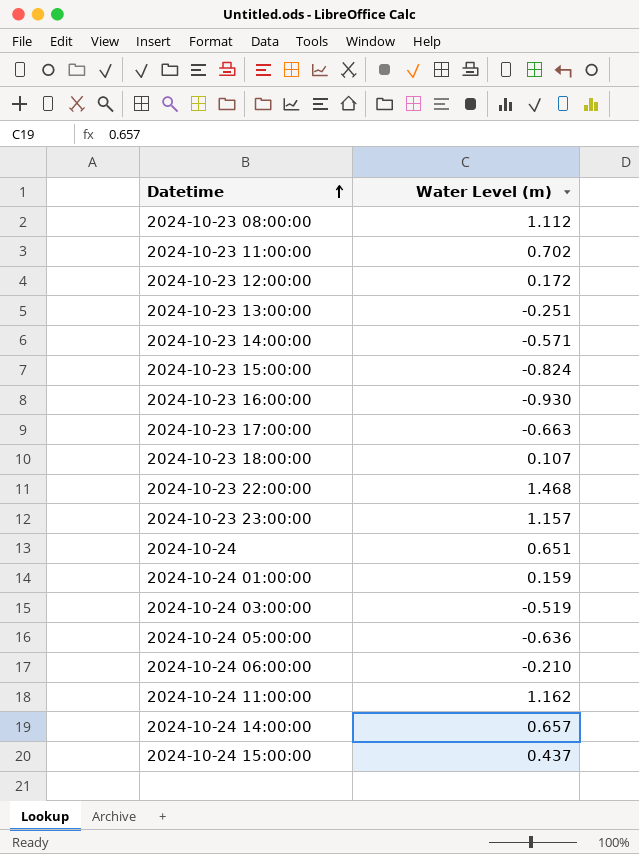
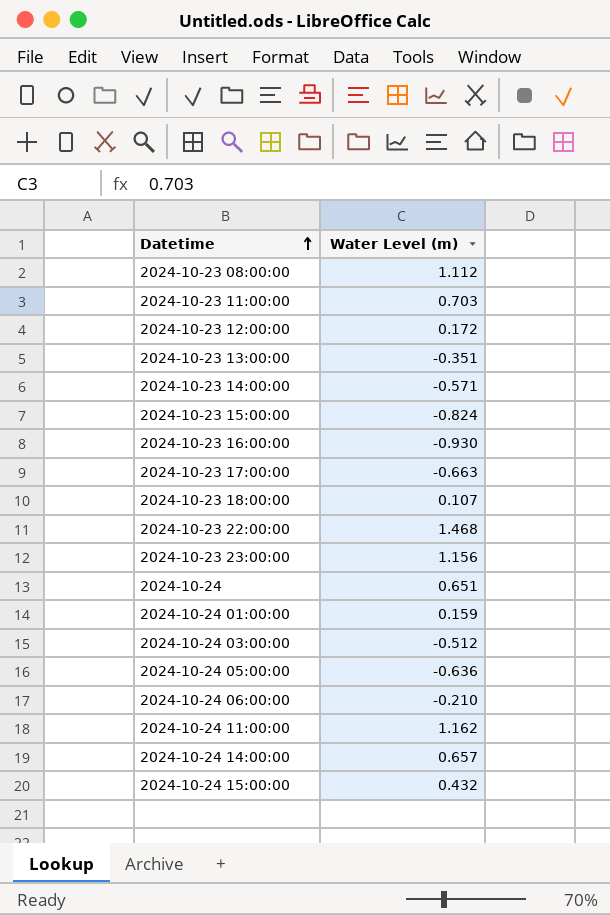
2024-10-23 11:00:00 | Water Level (m): 0.702 -> 0.703
2024-10-23 13:00:00 | Water Level (m): -0.251 -> -0.351
2024-10-23 23:00:00 | Water Level (m): 1.157 -> 1.156
2024-10-24 03:00:00 | Water Level (m): -0.519 -> -0.512
2024-10-24 15:00:00 | Water Level (m): 0.437 -> 0.432

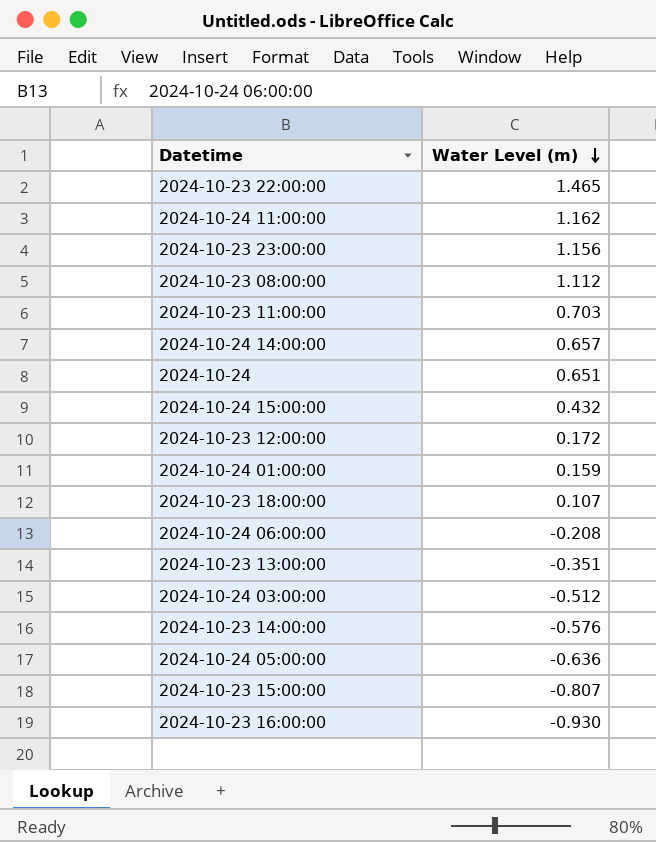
row order: Datetime ascending -> Water Level (m) descending
row 2024-10-23 17:00:00: -0.663 -> none
2024-10-23 22:00:00 | Water Level (m): 1.468 -> 1.465
2024-10-24 06:00:00 | Water Level (m): -0.210 -> -0.208
2024-10-23 14:00:00 | Water Level (m): -0.571 -> -0.576
2024-10-23 15:00:00 | Water Level (m): -0.824 -> -0.807

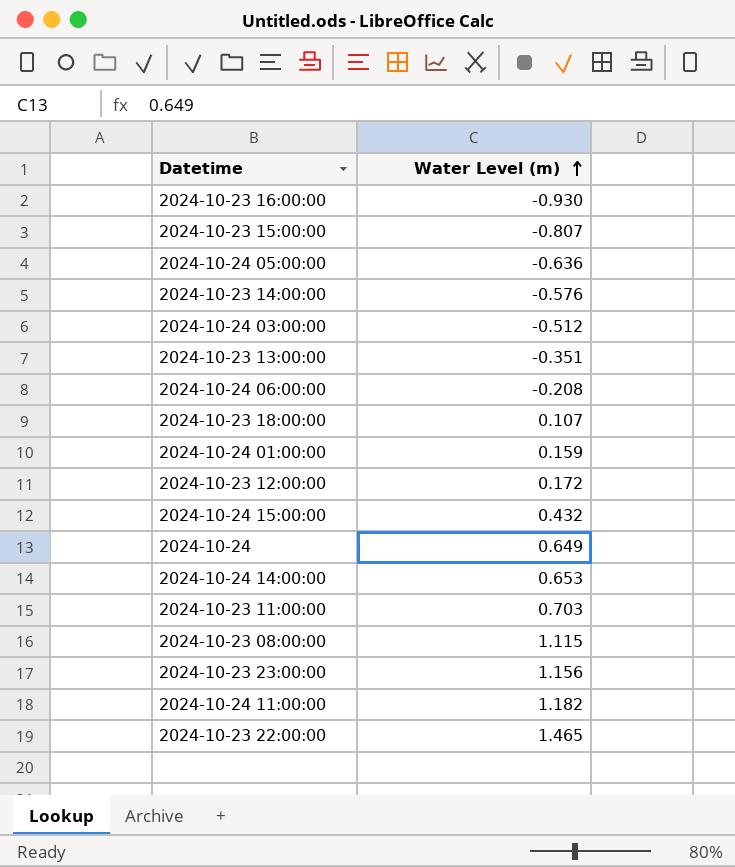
row order: Water Level (m) descending -> Water Level (m) ascending
2024-10-24 | Water Level (m): 0.651 -> 0.649
2024-10-24 14:00:00 | Water Level (m): 0.657 -> 0.653
2024-10-23 08:00:00 | Water Level (m): 1.112 -> 1.115
2024-10-24 11:00:00 | Water Level (m): 1.162 -> 1.182

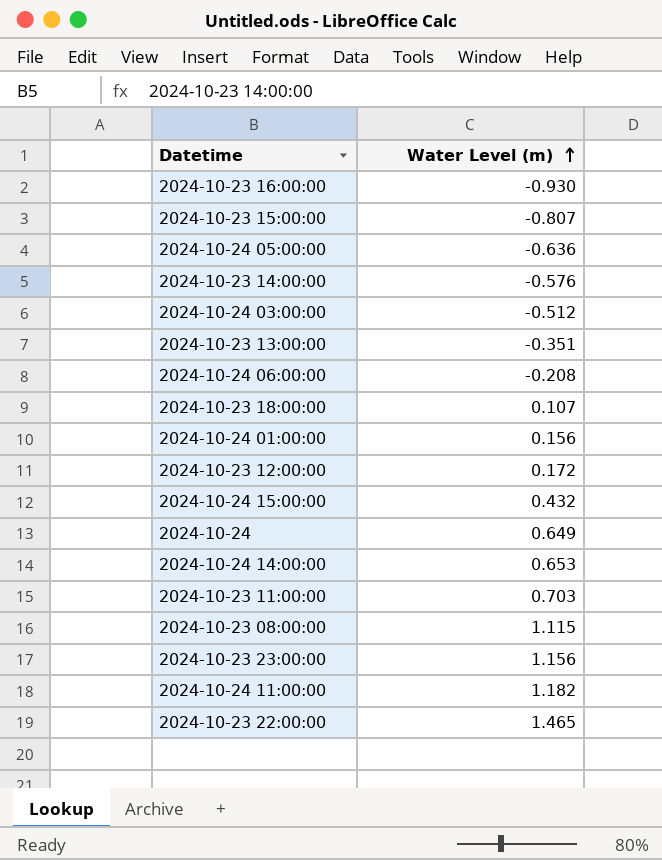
2024-10-24 01:00:00 | Water Level (m): 0.159 -> 0.156

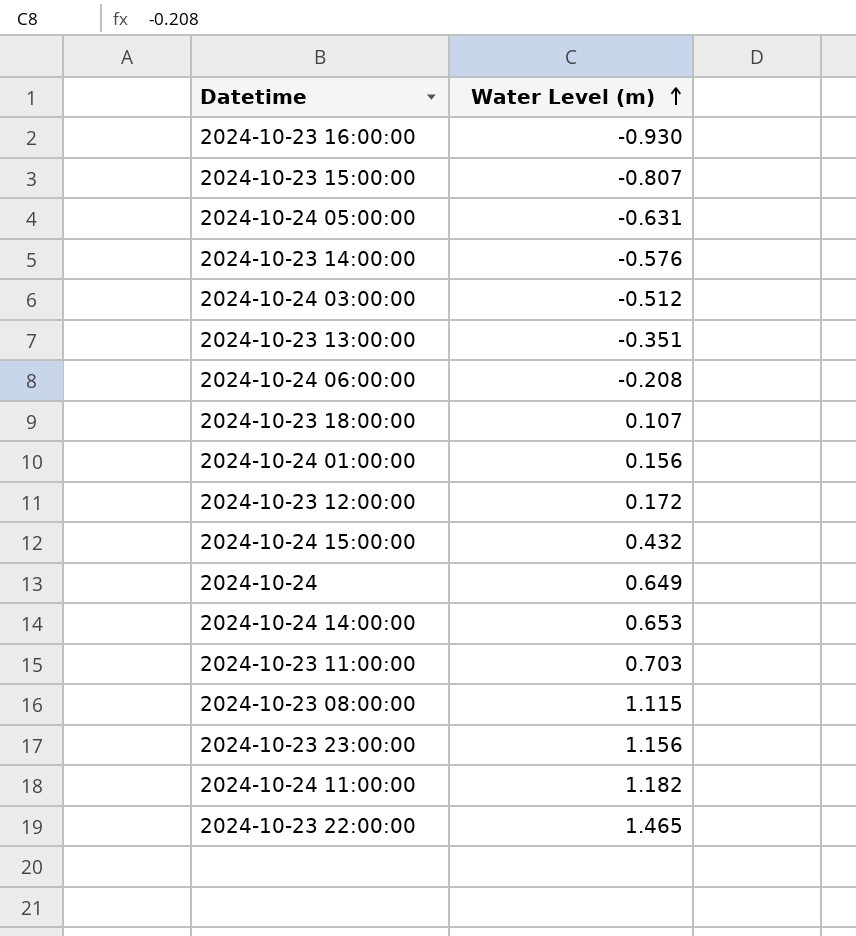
2024-10-24 05:00:00 | Water Level (m): -0.636 -> -0.631

